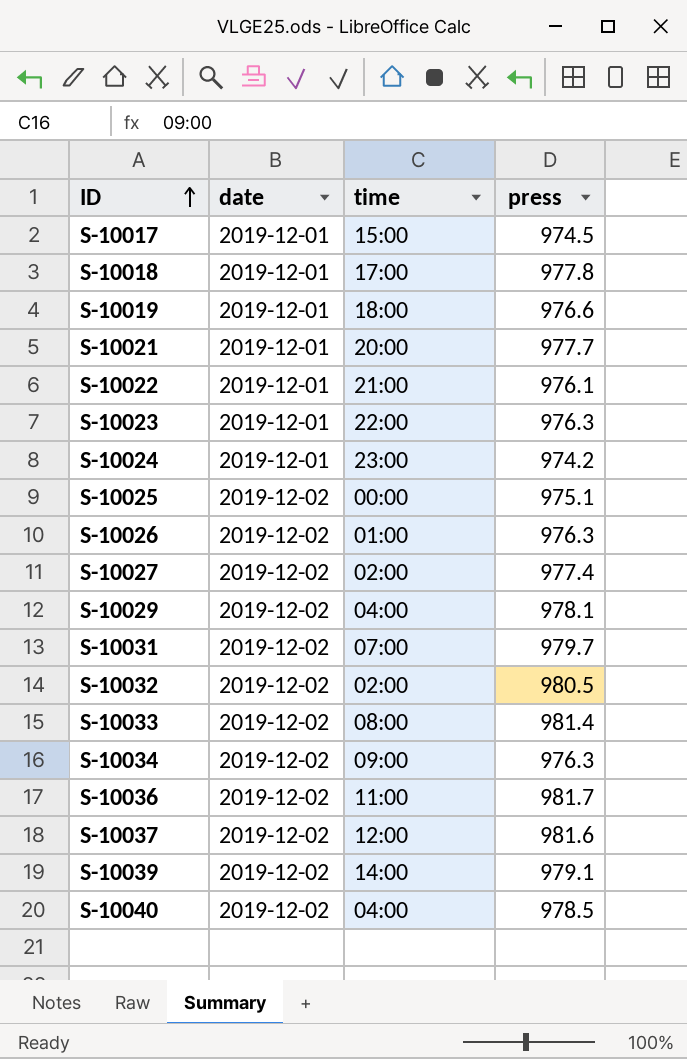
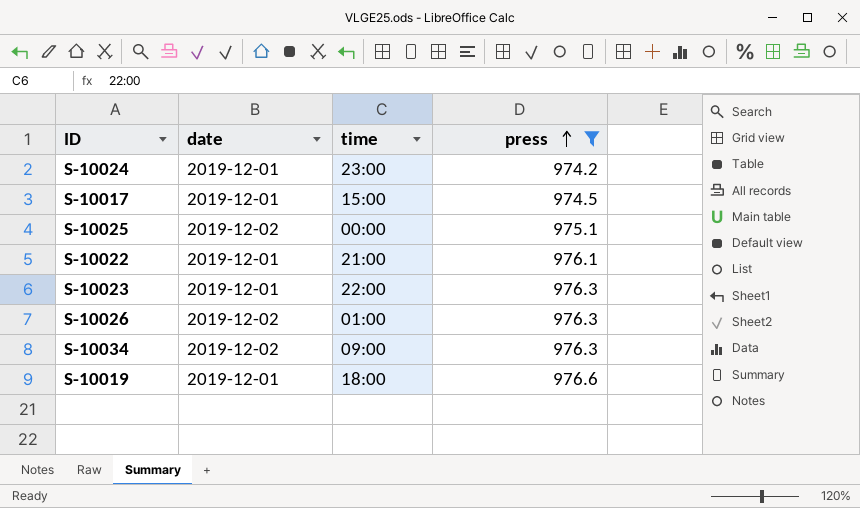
filter: none -> press <= 976.6
row order: ID ascending -> press ascending

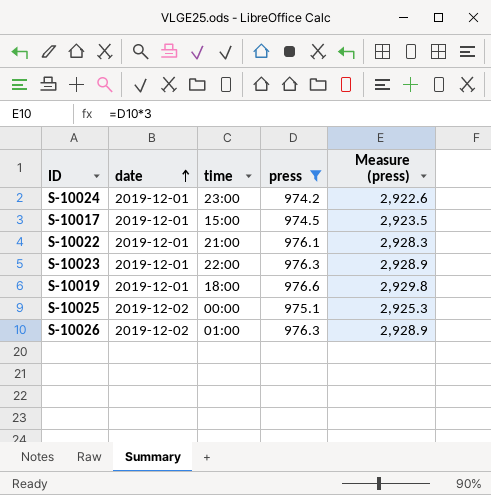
row order: press ascending -> date ascending
column Measure (press) | formula: none -> [press] * 3
row S-10034: 2019-12-02 | 09:00 | 976.3 -> none

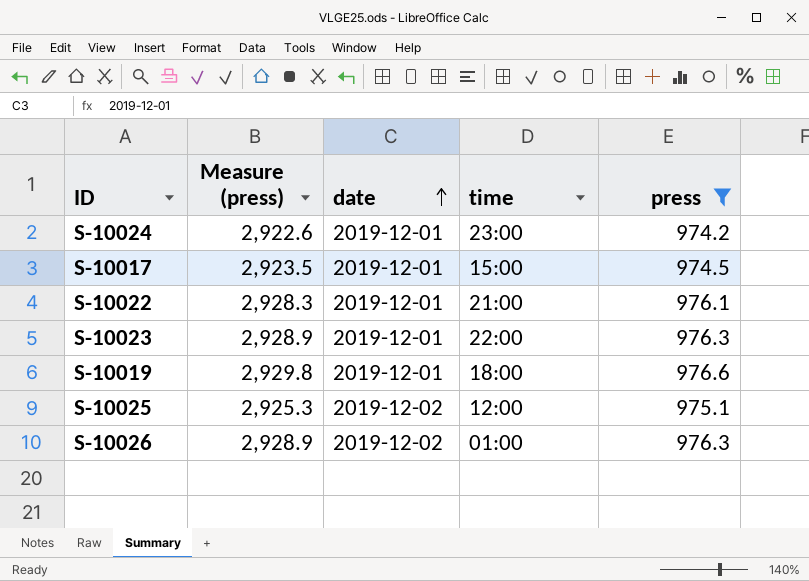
column Measure (press) | position: 5 -> 2
S-10025 | time: 00:00 -> 12:00

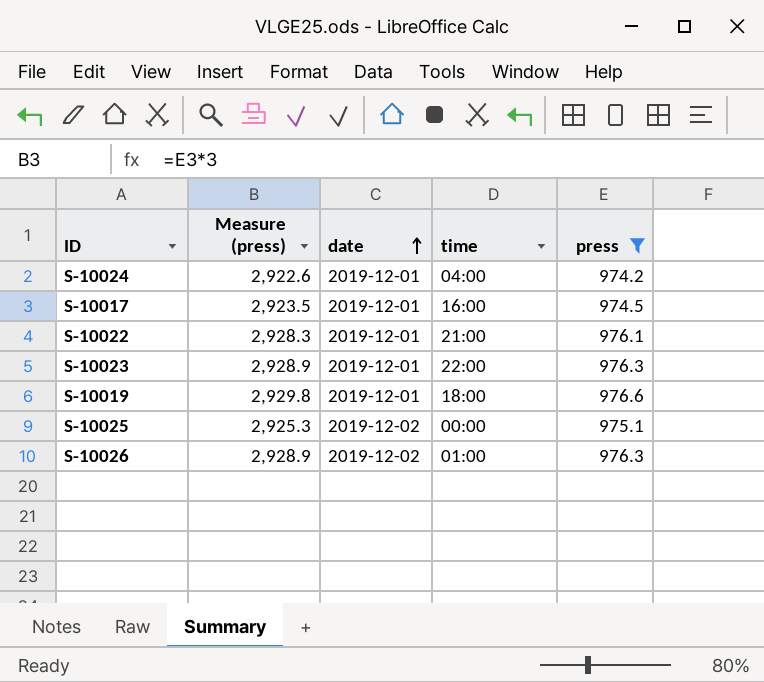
S-10024 | time: 23:00 -> 04:00
S-10017 | time: 15:00 -> 16:00
S-10025 | time: 12:00 -> 00:00

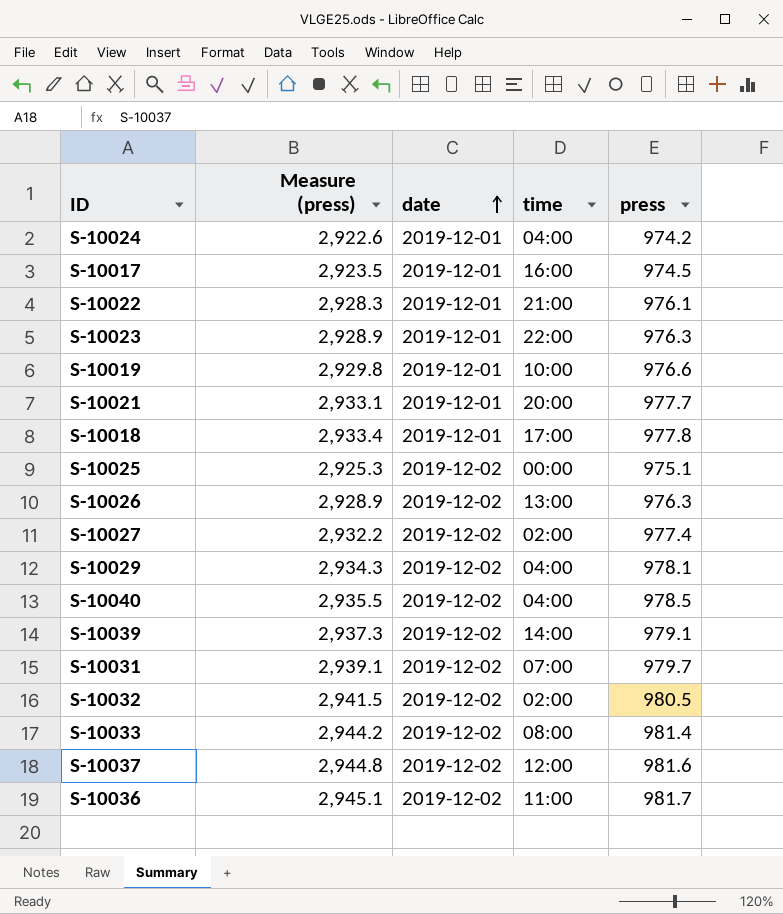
filter: press <= 976.6 -> none
S-10019 | time: 18:00 -> 10:00
S-10026 | time: 01:00 -> 13:00

